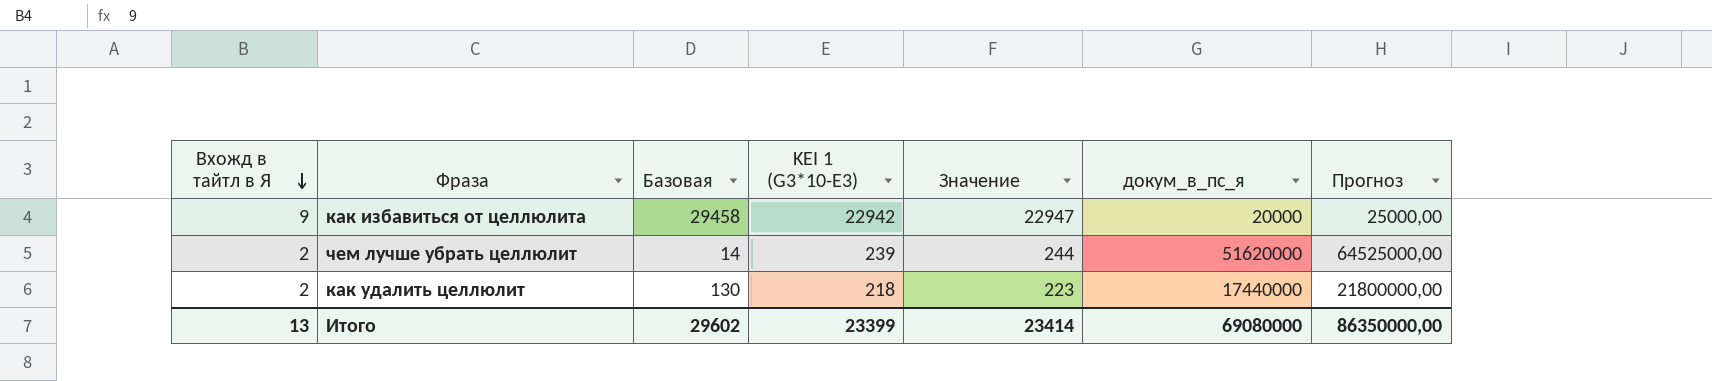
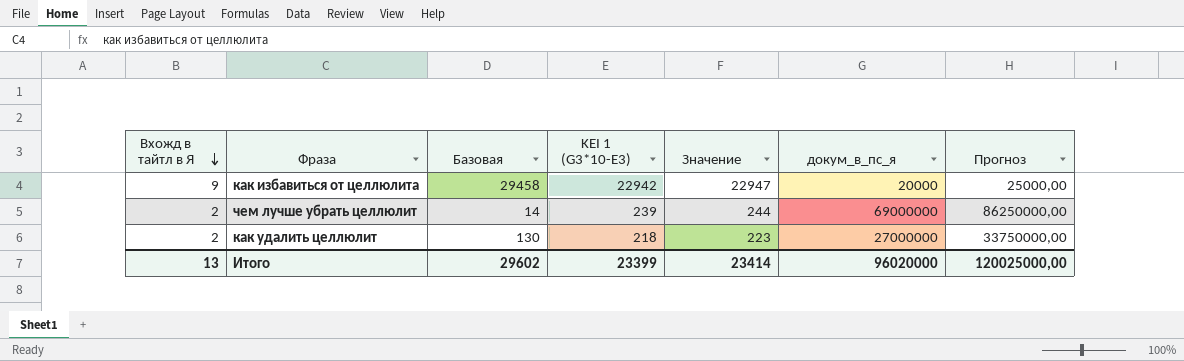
чем лучше убрать целлюлит | докум_в_пс_я: 51620000 -> 69000000
чем лучше убрать целлюлит | Прогноз: 64525000,00 -> 86250000,00
как удалить целлюлит | докум_в_пс_я: 17440000 -> 27000000
как удалить целлюлит | Прогноз: 21800000,00 -> 33750000,00
Итого | докум_в_пс_я: 69080000 -> 96020000
Итого | Прогноз: 86350000,00 -> 120025000,00

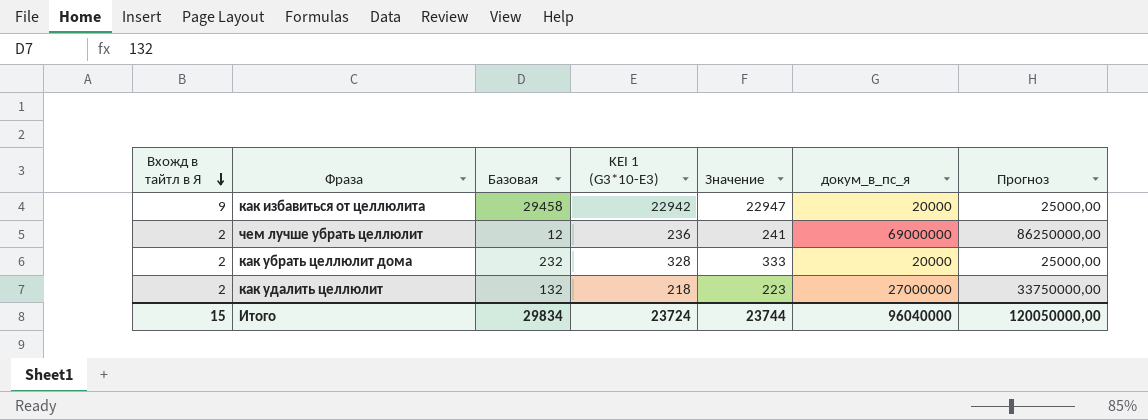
чем лучше убрать целлюлит | Базовая: 14 -> 12
чем лучше убрать целлюлит | KEI 1 (G3*10-E3): 239 -> 236
чем лучше убрать целлюлит | Значение: 244 -> 241
row как убрать целлюлит дома: none -> 2 | 232 | 328 | 333 | 20000 | 25000,00
как удалить целлюлит | Базовая: 130 -> 132
Итого | Вхожд в тайтл в Я: 13 -> 15
Итого | Базовая: 29602 -> 29834
Итого | KEI 1 (G3*10-E3): 23399 -> 23724
Итого | Значение: 23414 -> 23744
Итого | докум_в_пс_я: 96020000 -> 96040000
Итого | Прогноз: 120025000,00 -> 120050000,00

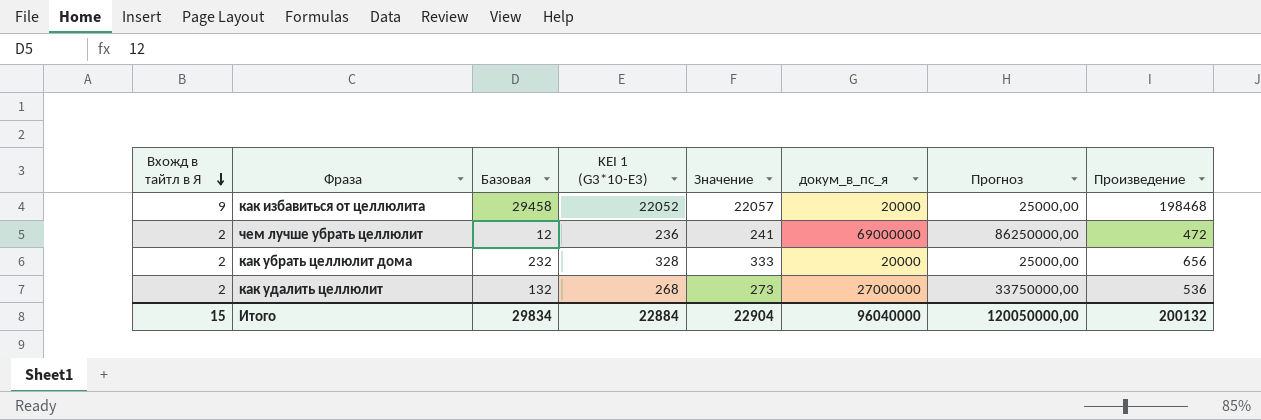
column Произведение | formula: none -> [Вхожд в тайтл в Я] * [KEI 1 (G3*10-E3)]
как избавиться от целлюлита | KEI 1 (G3*10-E3): 22942 -> 22052
как избавиться от целлюлита | Значение: 22947 -> 22057
как удалить целлюлит | KEI 1 (G3*10-E3): 218 -> 268
как удалить целлюлит | Значение: 223 -> 273
Итого | KEI 1 (G3*10-E3): 23724 -> 22884
Итого | Значение: 23744 -> 22904

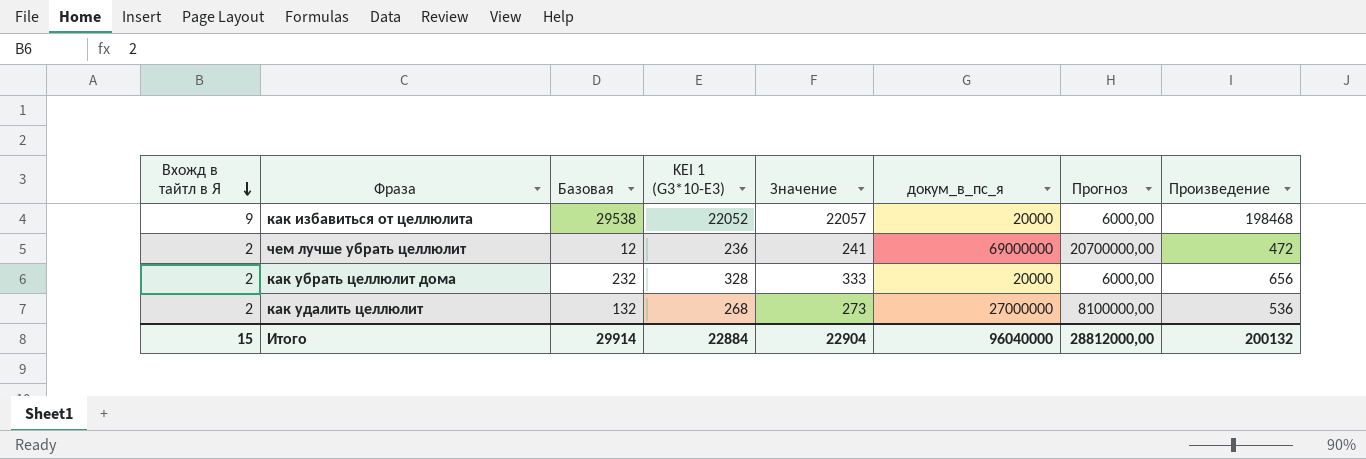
column Прогноз | formula: [докум_в_пс_я] * 1,25 -> [докум_в_пс_я] * 0,3
как избавиться от целлюлита | Базовая: 29458 -> 29538
Итого | Базовая: 29834 -> 29914
Итого | Прогноз: 120050000,00 -> 28812000,00

